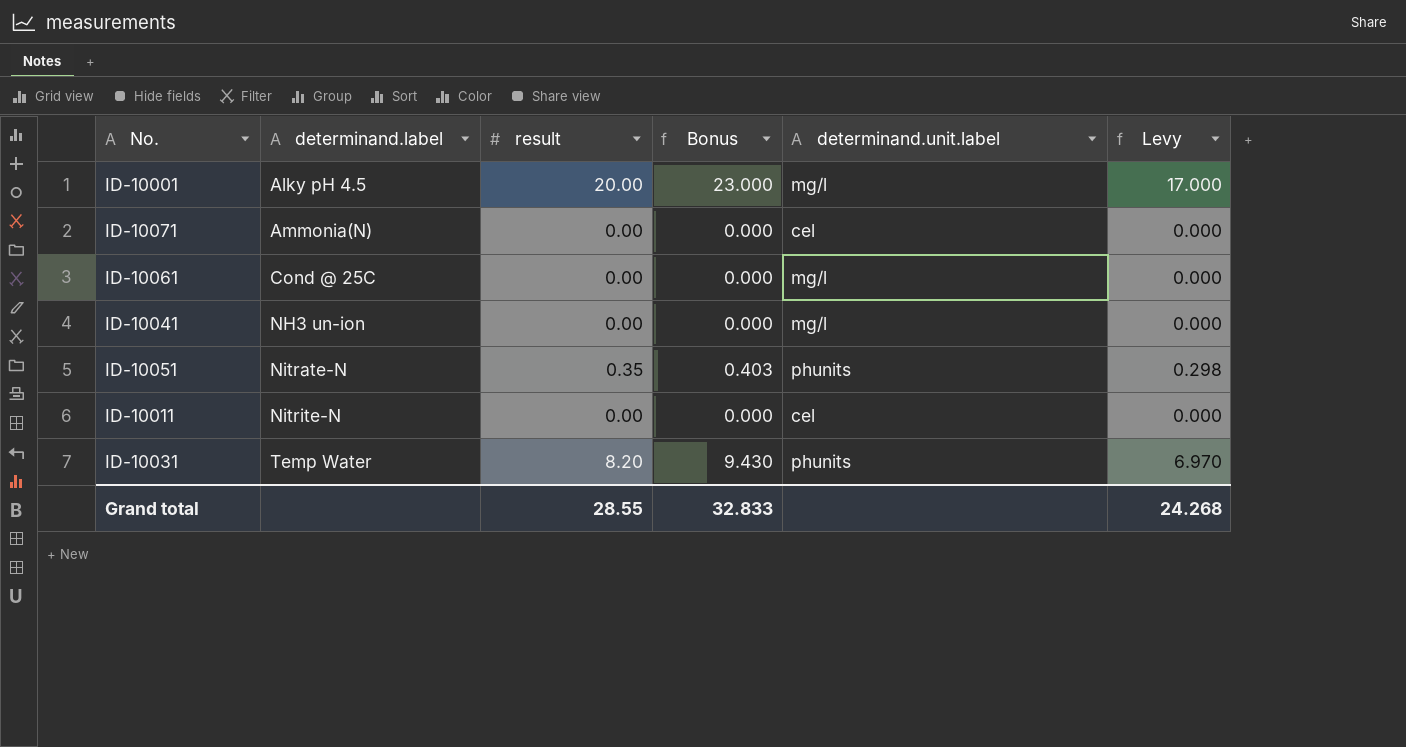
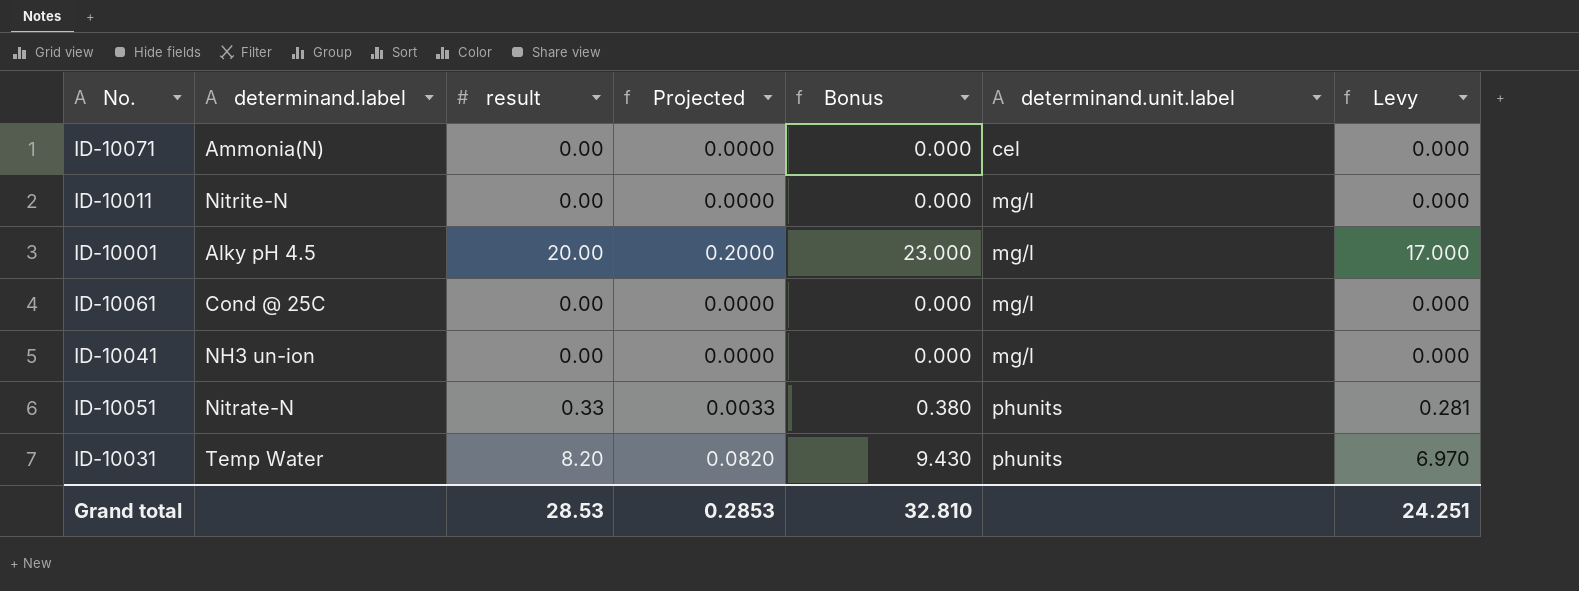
row order: determinand.label ascending -> determinand.unit.label ascending
column Projected | formula: none -> [result] * 0.01
ID-10011 | determinand.unit.label: cel -> mg/l
ID-10051 | result: 0.35 -> 0.33
ID-10051 | Bonus: 0.403 -> 0.380
ID-10051 | Levy: 0.298 -> 0.281
Grand total | result: 28.55 -> 28.53
Grand total | Bonus: 32.833 -> 32.810
Grand total | Levy: 24.268 -> 24.251

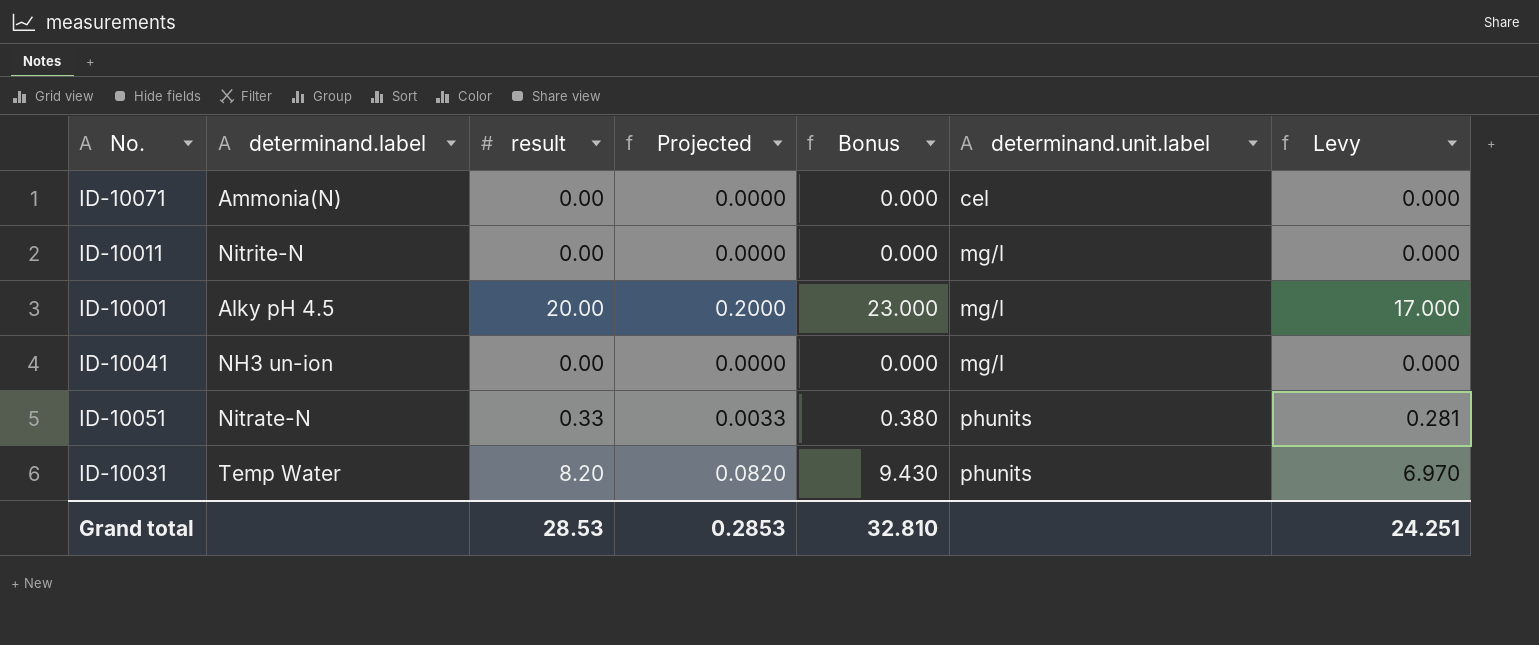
row ID-10061: Cond @ 25C | 0.00 | 0.0000 | 0.000 | mg/l | 0.000 -> none

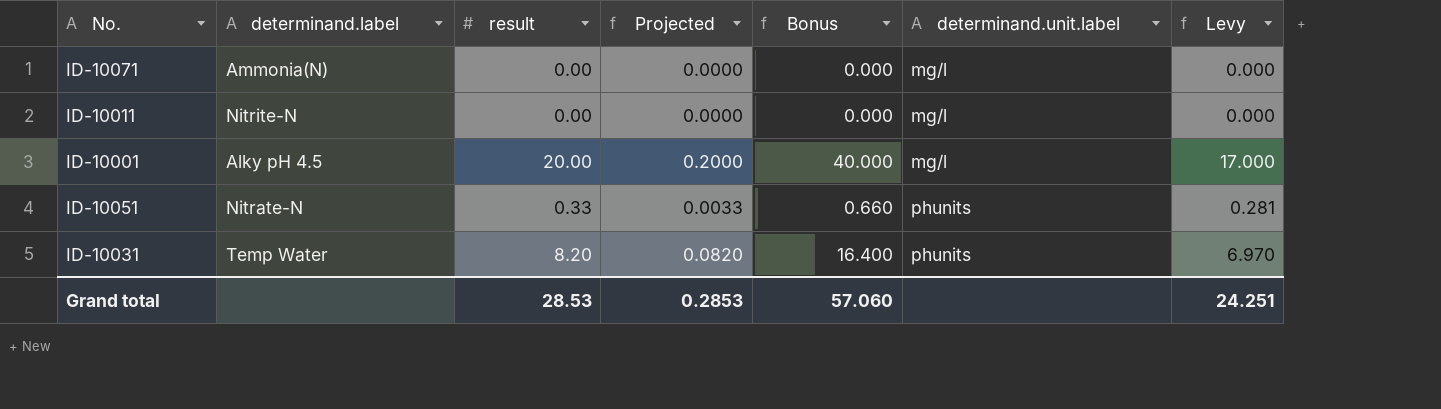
column Bonus | formula: [result] * 1.15 -> [result] * 2
row ID-10041: NH3 un-ion | 0.00 | 0.0000 | 0.000 | mg/l | 0.000 -> none
ID-10071 | determinand.unit.label: cel -> mg/l
Grand total | Bonus: 32.810 -> 57.060

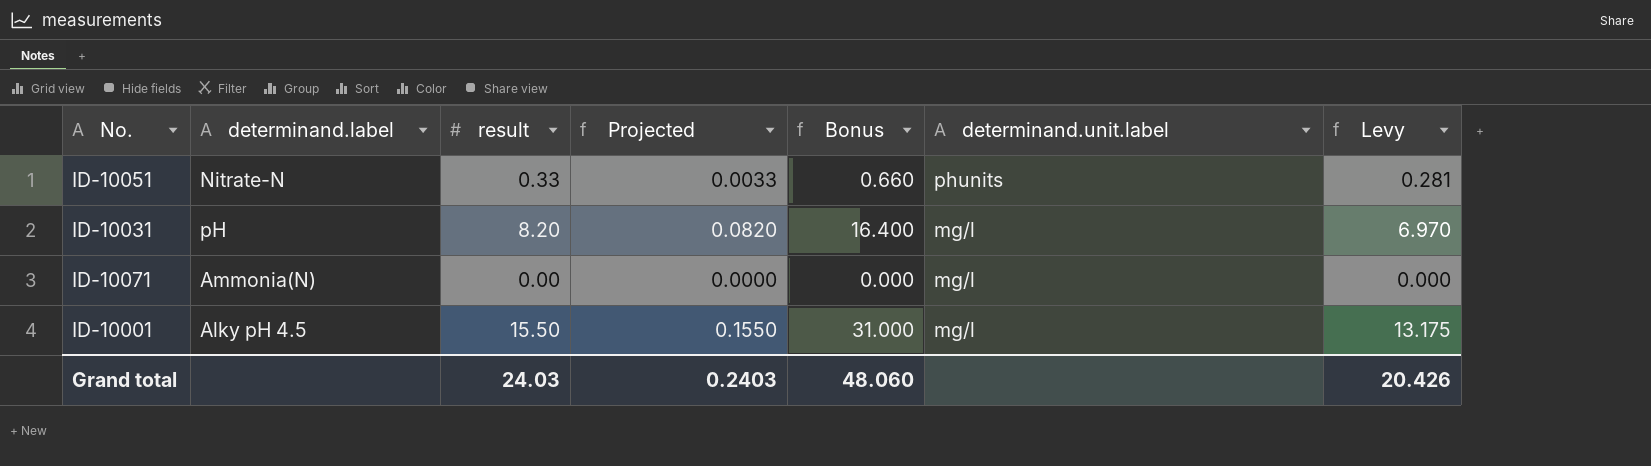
row order: determinand.unit.label ascending -> determinand.unit.label descending
row ID-10011: Nitrite-N | 0.00 | 0.0000 | 0.000 | mg/l | 0.000 -> none
ID-10031 | determinand.label: Temp Water -> pH
ID-10031 | determinand.unit.label: phunits -> mg/l
ID-10001 | result: 20.00 -> 15.50
ID-10001 | Projected: 0.2000 -> 0.1550
ID-10001 | Bonus: 40.000 -> 31.000
ID-10001 | Levy: 17.000 -> 13.175
Grand total | result: 28.53 -> 24.03
Grand total | Projected: 0.2853 -> 0.2403
Grand total | Bonus: 57.060 -> 48.060
Grand total | Levy: 24.251 -> 20.426

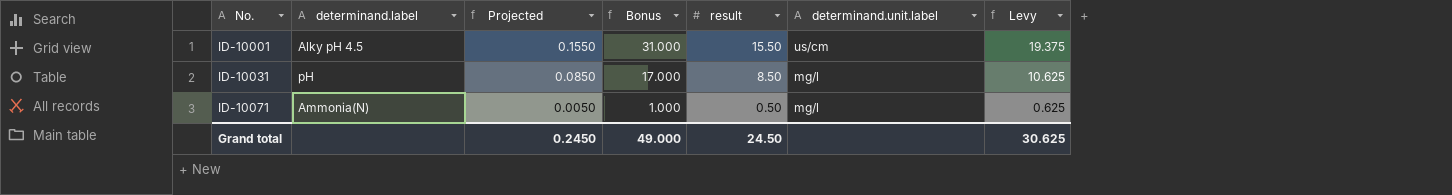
row order: determinand.unit.label descending -> No. ascending
column result | position: 3 -> 5
column Levy | formula: [result] * 0.85 -> [result] * 1.25
row ID-10051: Nitrate-N | 0.33 | 0.0033 | 0.660 | phunits | 0.281 -> none
ID-10001 | determinand.unit.label: mg/l -> us/cm
ID-10031 | Projected: 0.0820 -> 0.0850
ID-10031 | Bonus: 16.400 -> 17.000
ID-10031 | result: 8.20 -> 8.50
ID-10071 | Projected: 0.0000 -> 0.0050
ID-10071 | Bonus: 0.000 -> 1.000
ID-10071 | result: 0.00 -> 0.50
Grand total | Projected: 0.2403 -> 0.2450
Grand total | Bonus: 48.060 -> 49.000
Grand total | result: 24.03 -> 24.50
Grand total | Levy: 20.426 -> 30.625

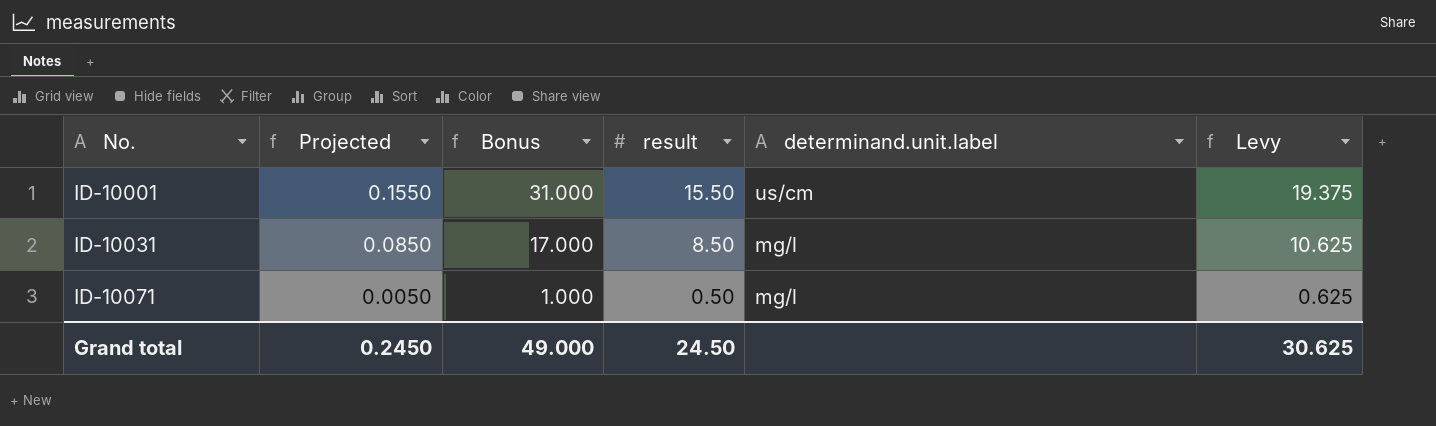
column determinand.label | position: 2 -> none

